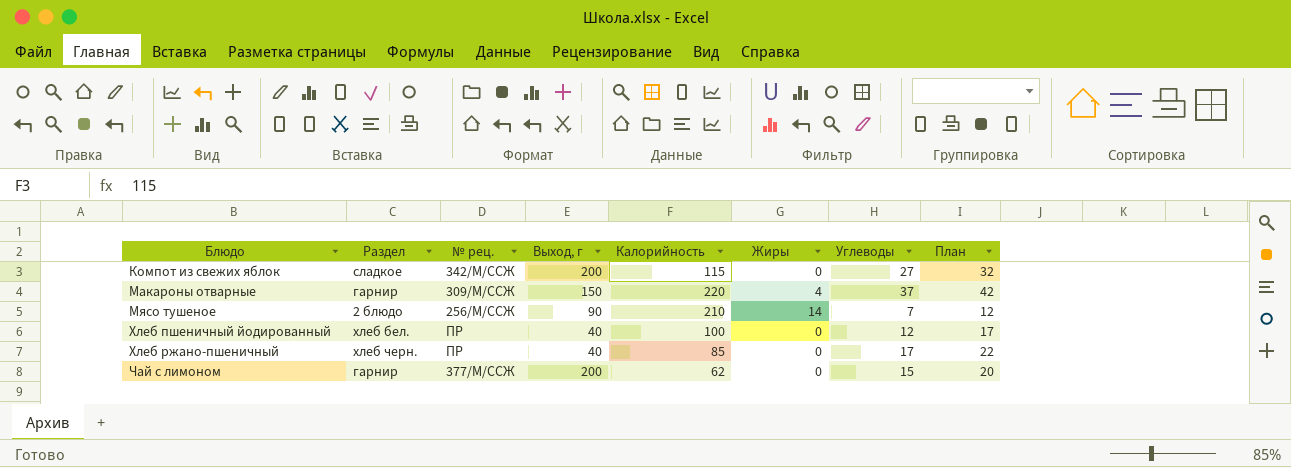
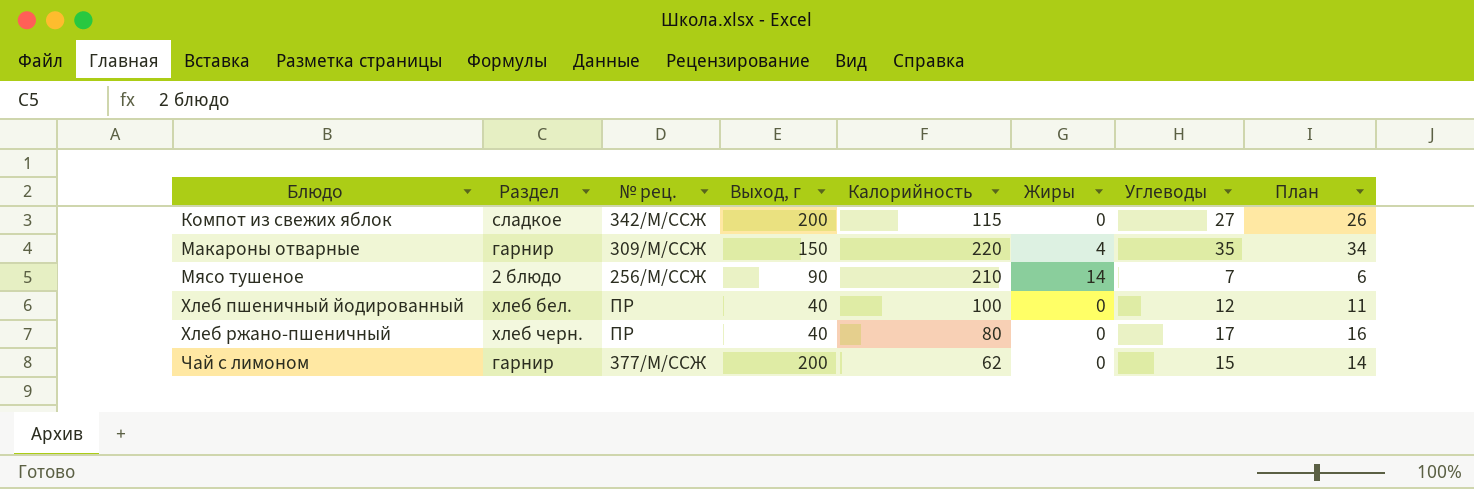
column План | formula: [Углеводы] + 5 -> [Углеводы] - 1
Макароны отварные | Углеводы: 37 -> 35
Хлеб ржано-пшеничный | Калорийность: 85 -> 80

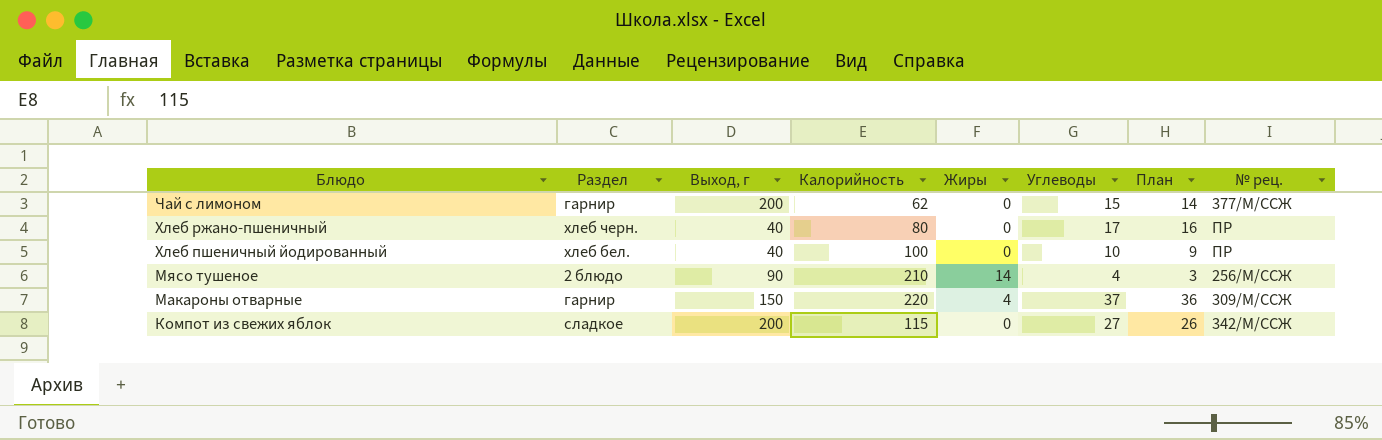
row order: Блюдо ascending -> Блюдо descending
column № рец. | position: 3 -> 8
Хлеб пшеничный йодированный | Углеводы: 12 -> 10
Хлеб пшеничный йодированный | План: 11 -> 9
Мясо тушеное | Углеводы: 7 -> 4
Мясо тушеное | План: 6 -> 3
Макароны отварные | Углеводы: 35 -> 37
Макароны отварные | План: 34 -> 36

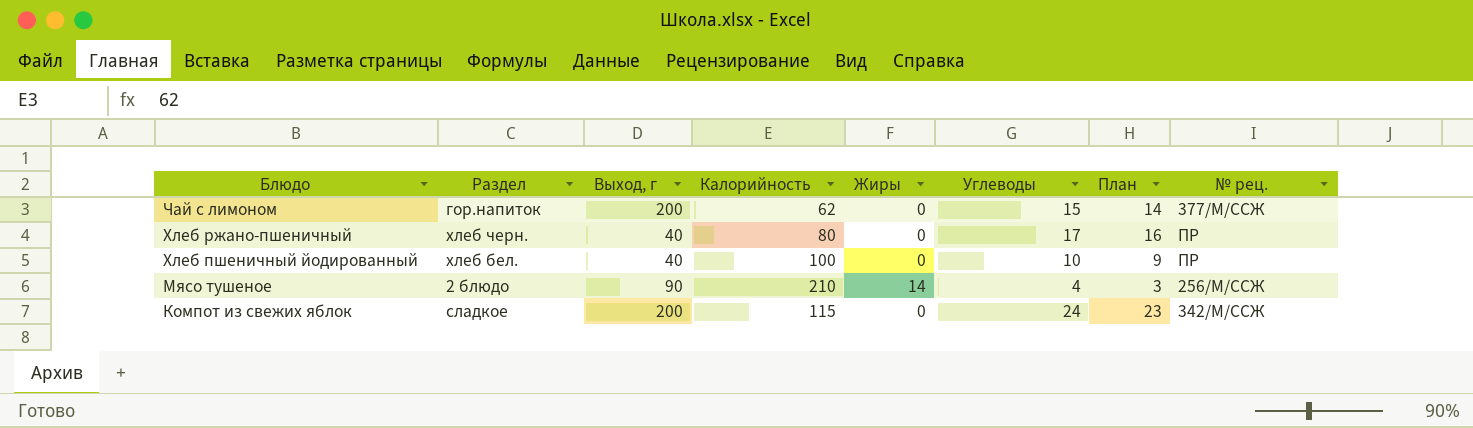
row Макароны отварные: гарнир | 150 | 220 | 4 | 37 | 36 | 309/М/ССЖ -> none
Чай с лимоном | Раздел: гарнир -> гор.напиток
Компот из свежих яблок | Углеводы: 27 -> 24
Компот из свежих яблок | План: 26 -> 23

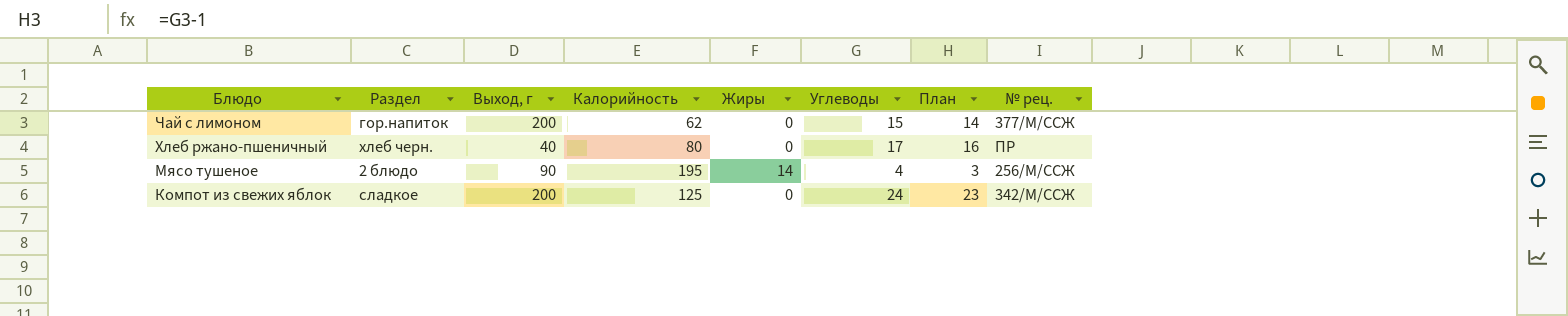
row Хлеб пшеничный йодированный: хлеб бел. | 40 | 100 | 0 | 10 | 9 | ПР -> none
Мясо тушеное | Калорийность: 210 -> 195
Компот из свежих яблок | Калорийность: 115 -> 125

